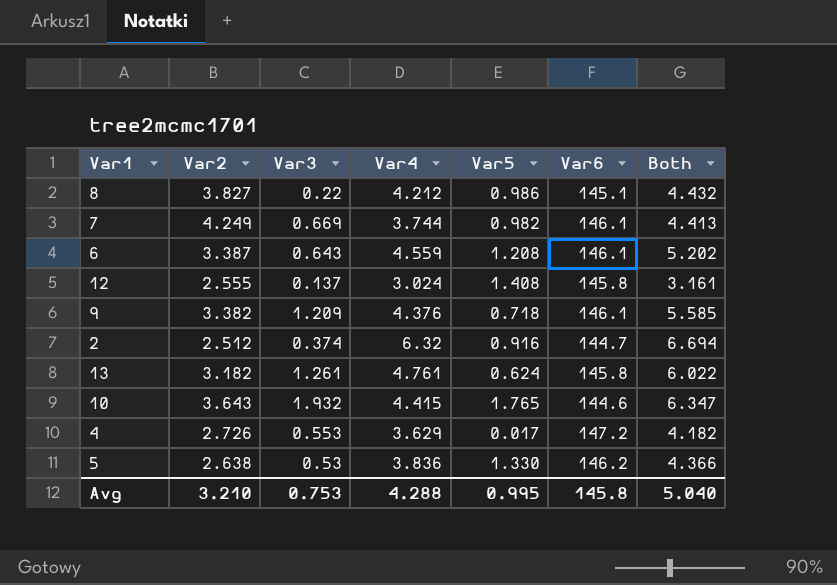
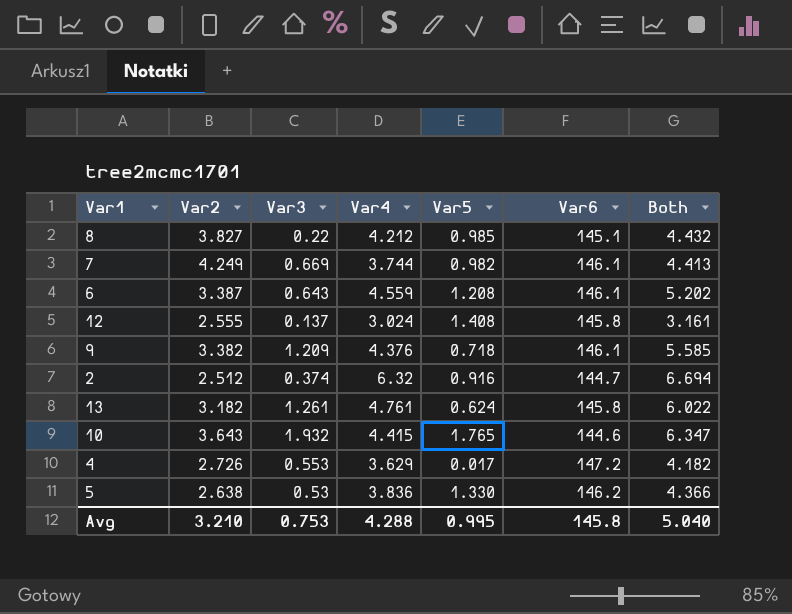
8 | Var5: 0.986 -> 0.985

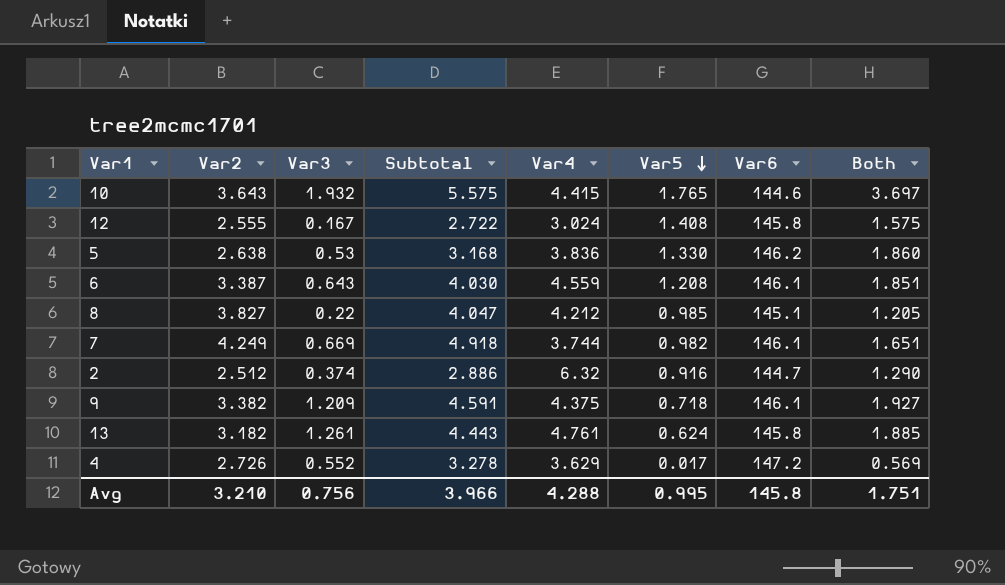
row order: none -> Var5 descending
column Subtotal | formula: none -> [Var2] + [Var3]
column Both | formula: [Var3] + [Var4] -> [Var3] + [Var5]
12 | Var3: 0.137 -> 0.167
9 | Var4: 4.376 -> 4.375
4 | Var3: 0.553 -> 0.552
Avg | Var3: 0.753 -> 0.756
Avg | Both: 5.040 -> 1.751

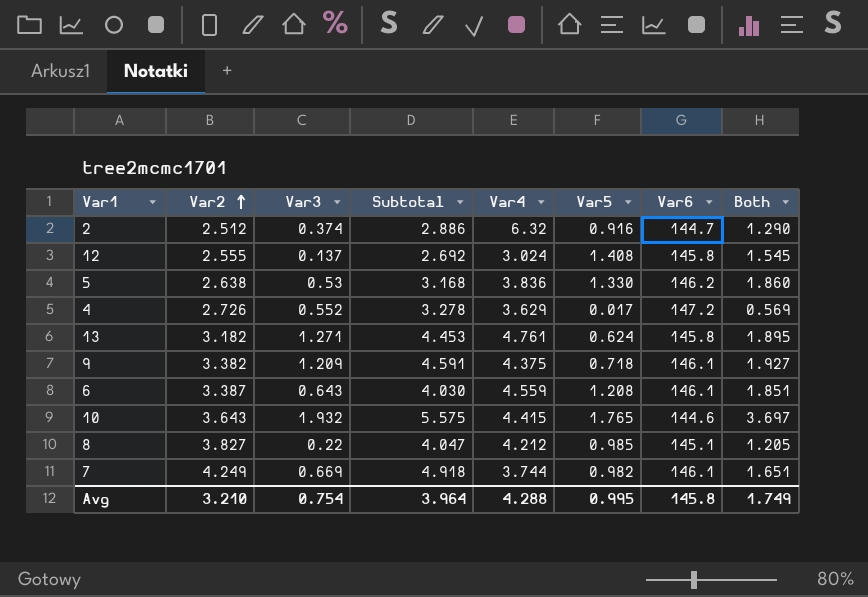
row order: Var5 descending -> Var2 ascending
12 | Var3: 0.167 -> 0.137
12 | Subtotal: 2.722 -> 2.692
12 | Both: 1.575 -> 1.545
13 | Var3: 1.261 -> 1.271
13 | Subtotal: 4.443 -> 4.453
13 | Both: 1.885 -> 1.895
Avg | Var3: 0.756 -> 0.754
Avg | Subtotal: 3.966 -> 3.964
Avg | Both: 1.751 -> 1.749

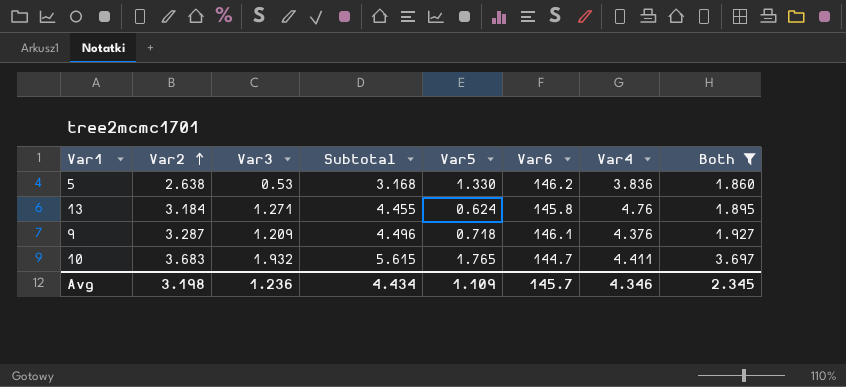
filter: none -> Both >= 1.860
column Var4 | position: 5 -> 7
13 | Var2: 3.182 -> 3.184
13 | Subtotal: 4.453 -> 4.455
13 | Var4: 4.761 -> 4.76
9 | Var2: 3.382 -> 3.287
9 | Subtotal: 4.591 -> 4.496
9 | Var4: 4.375 -> 4.376
10 | Var2: 3.643 -> 3.683
10 | Subtotal: 5.575 -> 5.615
10 | Var6: 144.6 -> 144.7
10 | Var4: 4.415 -> 4.411
Avg | Var2: 3.210 -> 3.198
Avg | Var3: 0.754 -> 1.236
Avg | Subtotal: 3.964 -> 4.434
Avg | Var5: 0.995 -> 1.109
Avg | Var6: 145.8 -> 145.7
Avg | Var4: 4.288 -> 4.346
Avg | Both: 1.749 -> 2.345

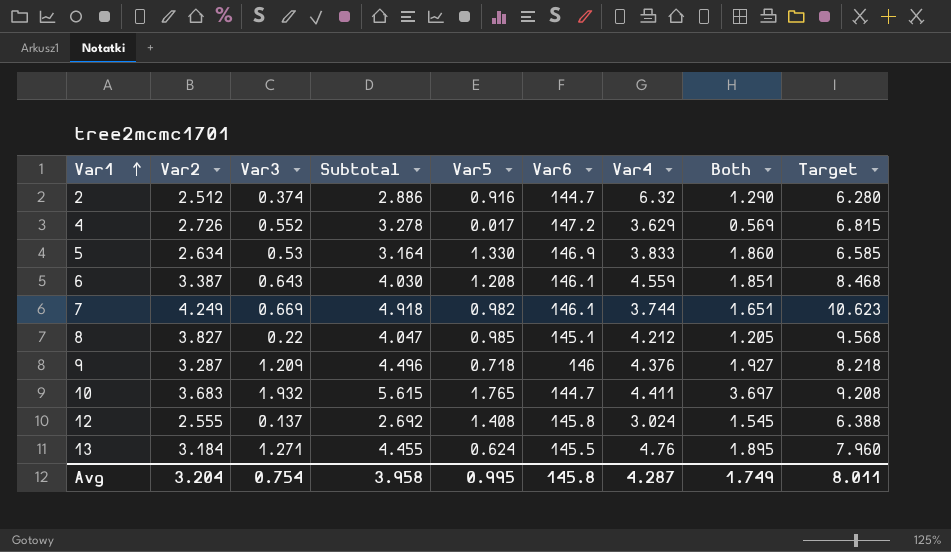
filter: Both >= 1.860 -> none
row order: Var2 ascending -> Var1 ascending
column Target | formula: none -> [Var2] * 2.5
5 | Var2: 2.638 -> 2.634
5 | Subtotal: 3.168 -> 3.164
5 | Var6: 146.2 -> 146.9
5 | Var4: 3.836 -> 3.833
9 | Var6: 146.1 -> 146
13 | Var6: 145.8 -> 145.5
Avg | Var2: 3.198 -> 3.204
Avg | Var3: 1.236 -> 0.754
Avg | Subtotal: 4.434 -> 3.958
Avg | Var5: 1.109 -> 0.995
Avg | Var6: 145.7 -> 145.8
Avg | Var4: 4.346 -> 4.287
Avg | Both: 2.345 -> 1.749

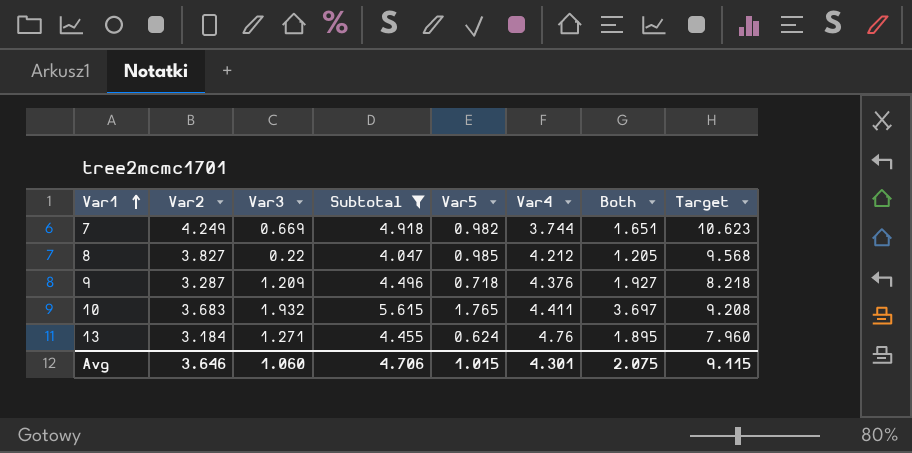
filter: none -> Subtotal >= 4.047
column Var6 | position: 6 -> none
Avg | Var2: 3.204 -> 3.646
Avg | Var3: 0.754 -> 1.060
Avg | Subtotal: 3.958 -> 4.706
Avg | Var5: 0.995 -> 1.015
Avg | Var4: 4.287 -> 4.301
Avg | Both: 1.749 -> 2.075
Avg | Target: 8.011 -> 9.115

